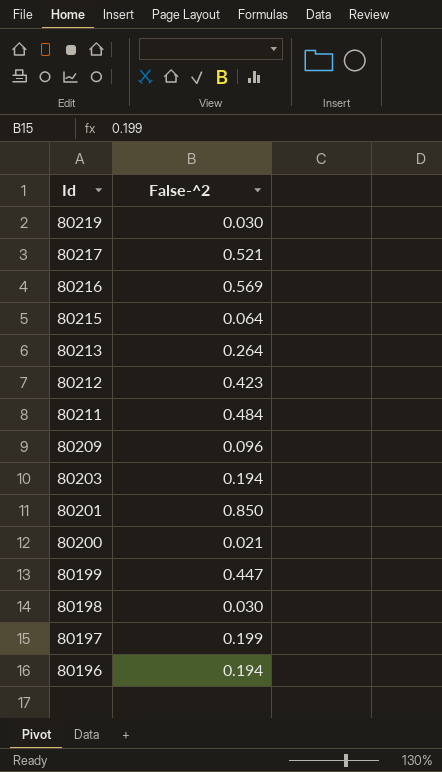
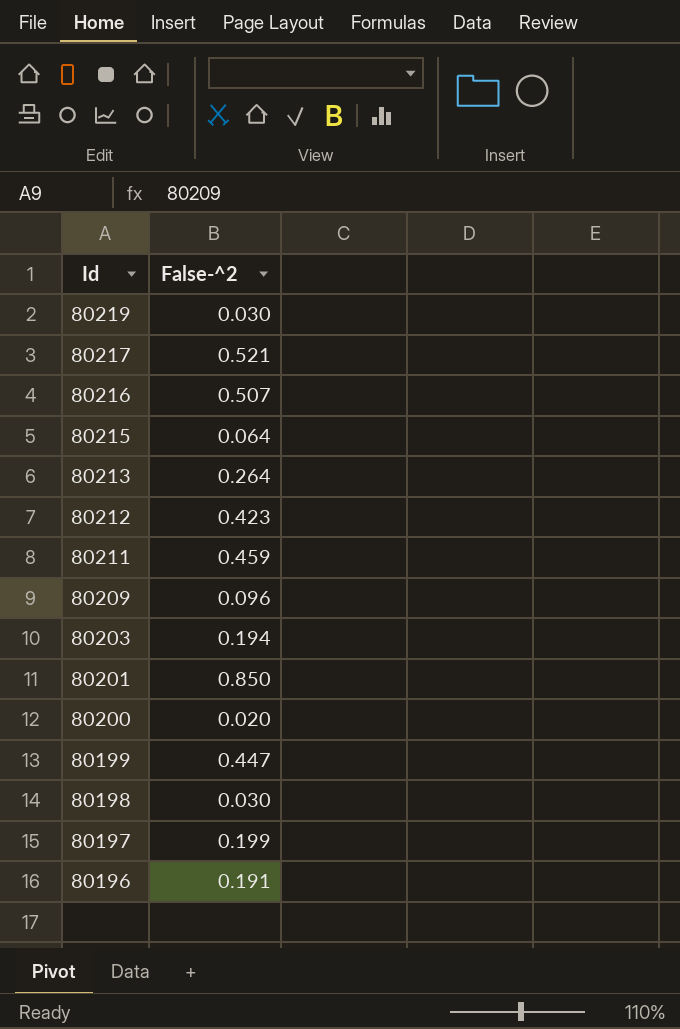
80216 | False-^2: 0.569 -> 0.507
80211 | False-^2: 0.484 -> 0.459
80200 | False-^2: 0.021 -> 0.020
80196 | False-^2: 0.194 -> 0.191

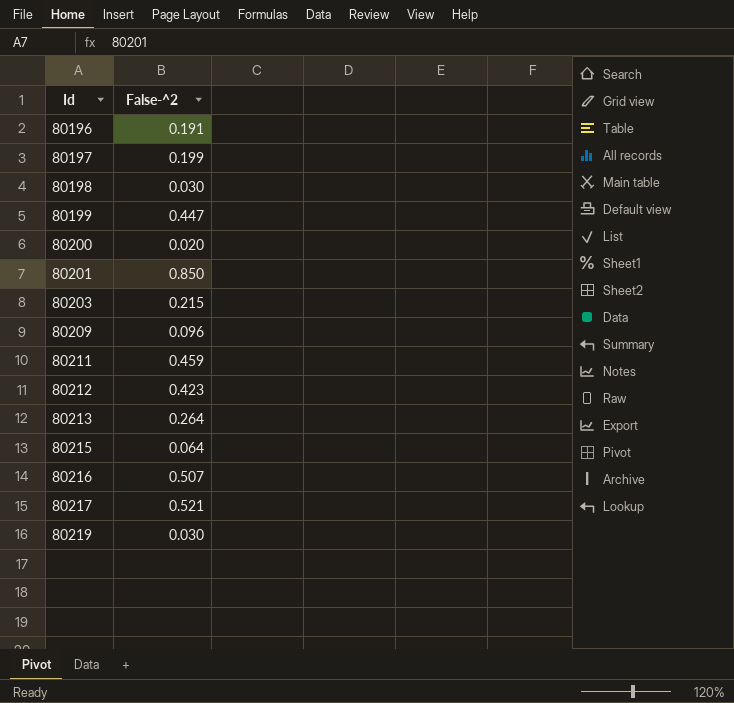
row order: Id descending -> Id ascending
80203 | False-^2: 0.194 -> 0.215

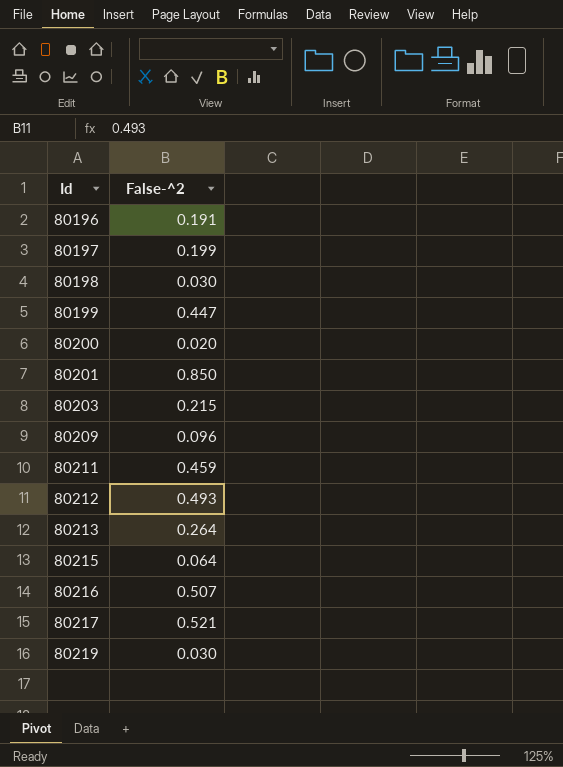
80212 | False-^2: 0.423 -> 0.493

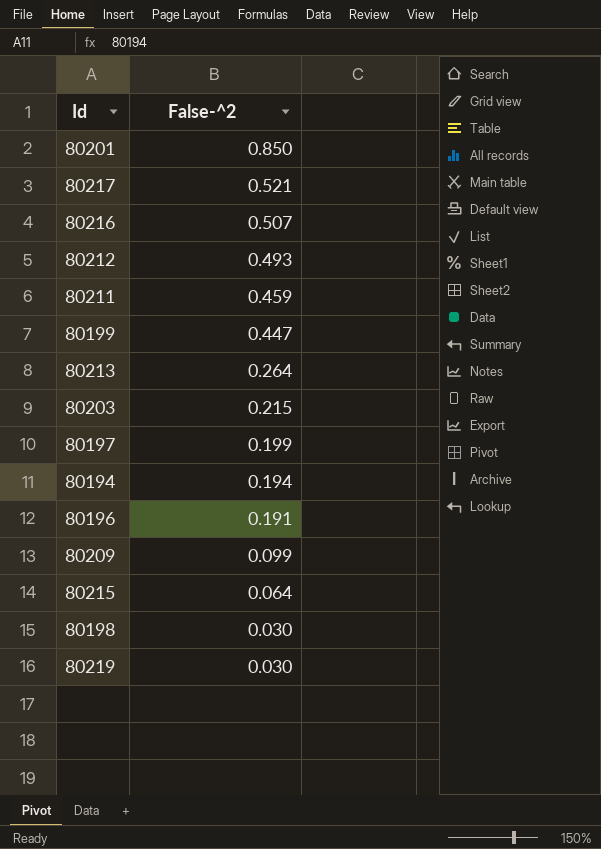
row order: Id ascending -> False-^2 descending
row 80200: 0.020 -> none
row 80194: none -> 0.194
80209 | False-^2: 0.096 -> 0.099

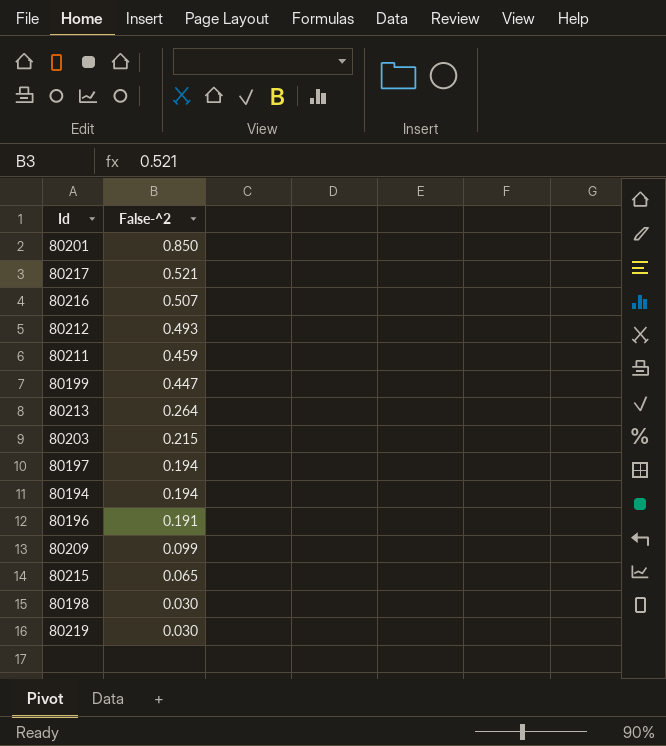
80197 | False-^2: 0.199 -> 0.194
80215 | False-^2: 0.064 -> 0.065

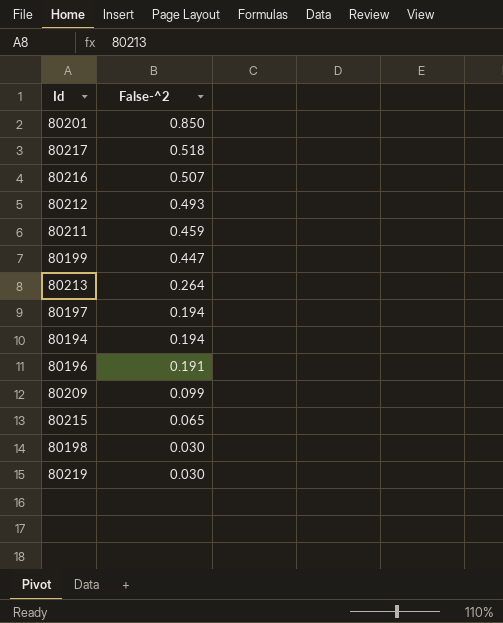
row 80203: 0.215 -> none
80217 | False-^2: 0.521 -> 0.518

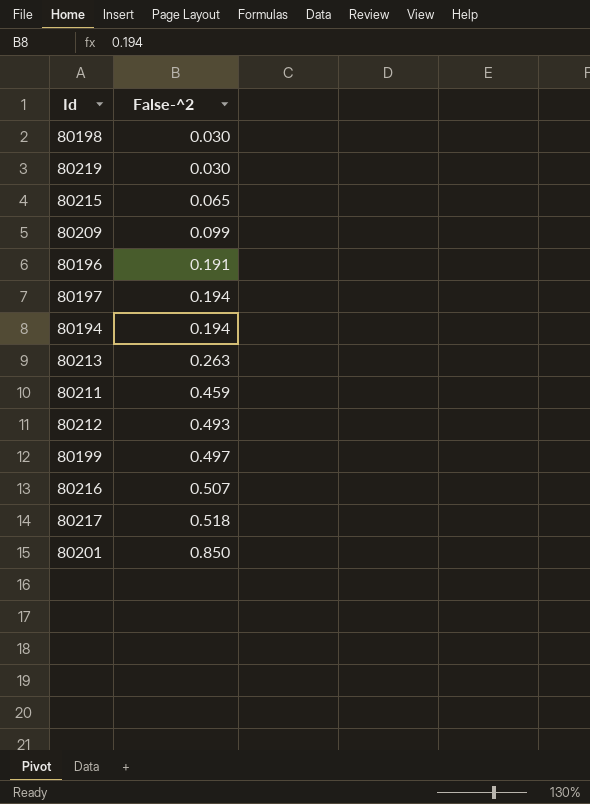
row order: False-^2 descending -> False-^2 ascending
80213 | False-^2: 0.264 -> 0.263
80199 | False-^2: 0.447 -> 0.497

